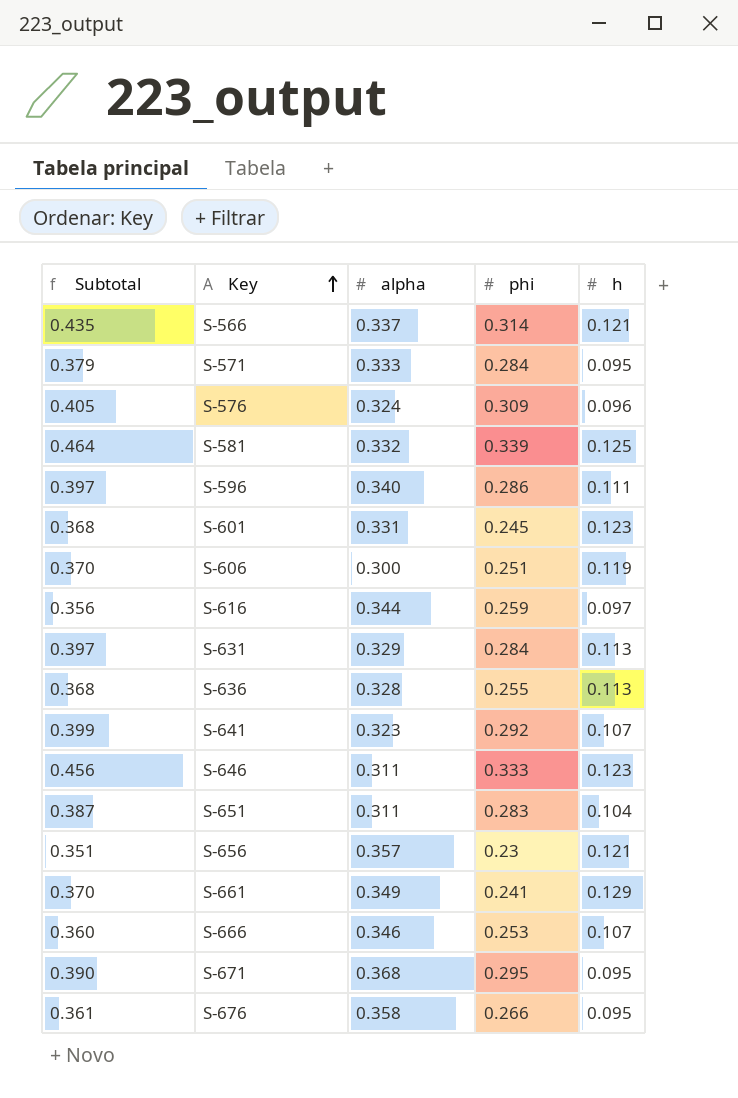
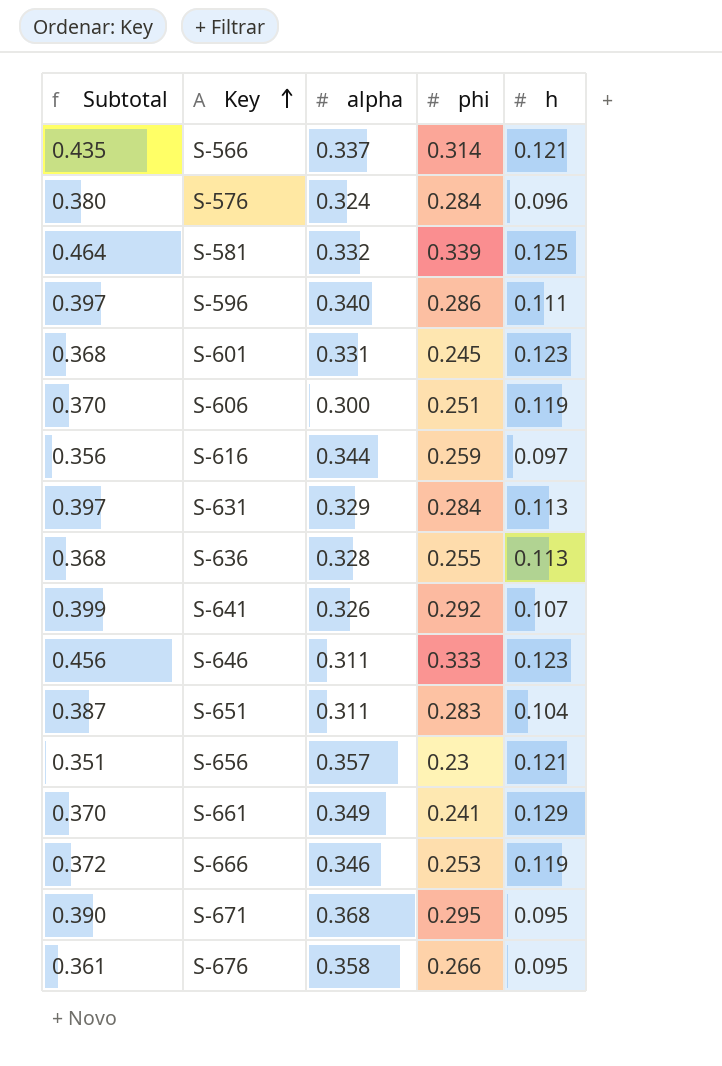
row S-571: 0.379 | 0.333 | 0.284 | 0.095 -> none
S-576 | Subtotal: 0.405 -> 0.380
S-576 | phi: 0.309 -> 0.284
S-641 | alpha: 0.323 -> 0.326
S-666 | Subtotal: 0.360 -> 0.372
S-666 | h: 0.107 -> 0.119

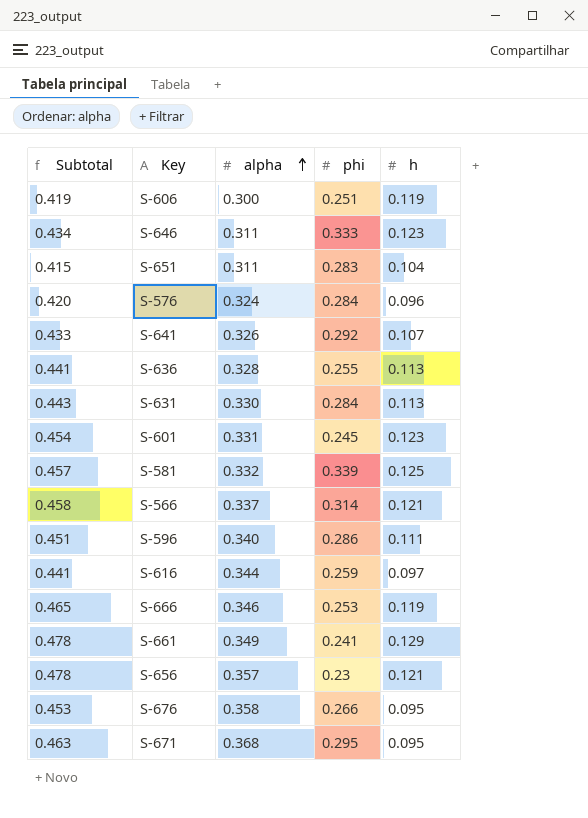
row order: Key ascending -> alpha ascending
column Subtotal | formula: [phi] + [h] -> [alpha] + [h]
S-631 | alpha: 0.329 -> 0.330

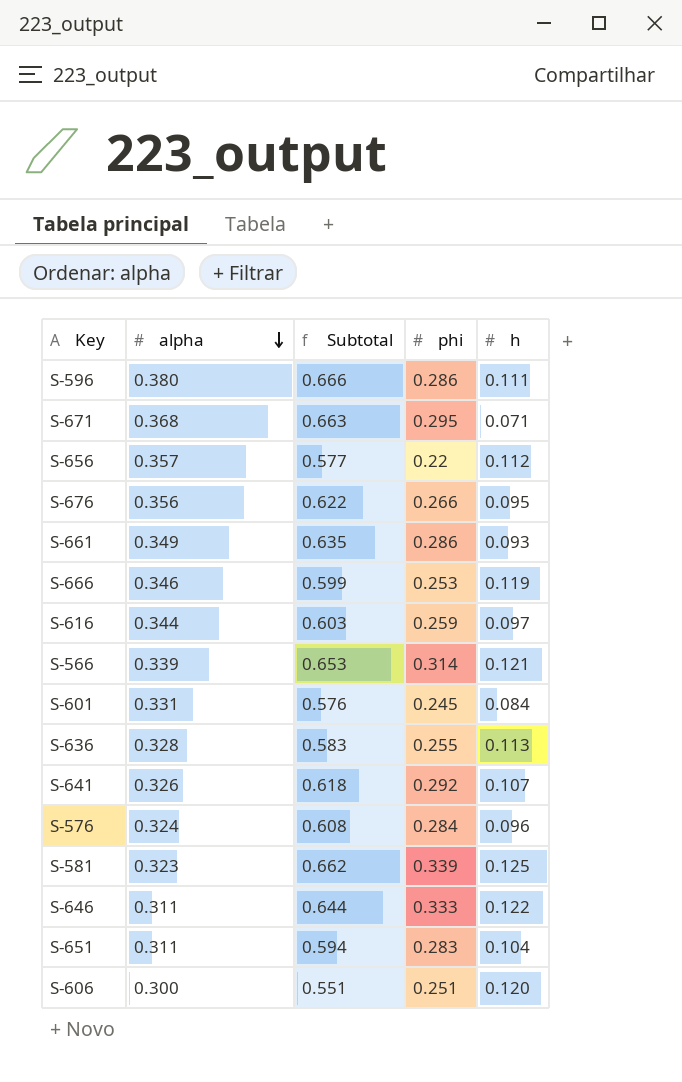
row order: alpha ascending -> alpha descending
column Subtotal | formula: [alpha] + [h] -> [alpha] + [phi]
column Subtotal | position: 1 -> 3
row S-631: 0.443 | 0.330 | 0.284 | 0.113 -> none
S-596 | alpha: 0.340 -> 0.380
S-671 | h: 0.095 -> 0.071
S-656 | phi: 0.23 -> 0.22
S-656 | h: 0.121 -> 0.112
S-676 | alpha: 0.358 -> 0.356
S-661 | phi: 0.241 -> 0.286
S-661 | h: 0.129 -> 0.093
S-566 | alpha: 0.337 -> 0.339
S-601 | h: 0.123 -> 0.084
S-581 | alpha: 0.332 -> 0.323
S-646 | h: 0.123 -> 0.122
S-606 | h: 0.119 -> 0.120

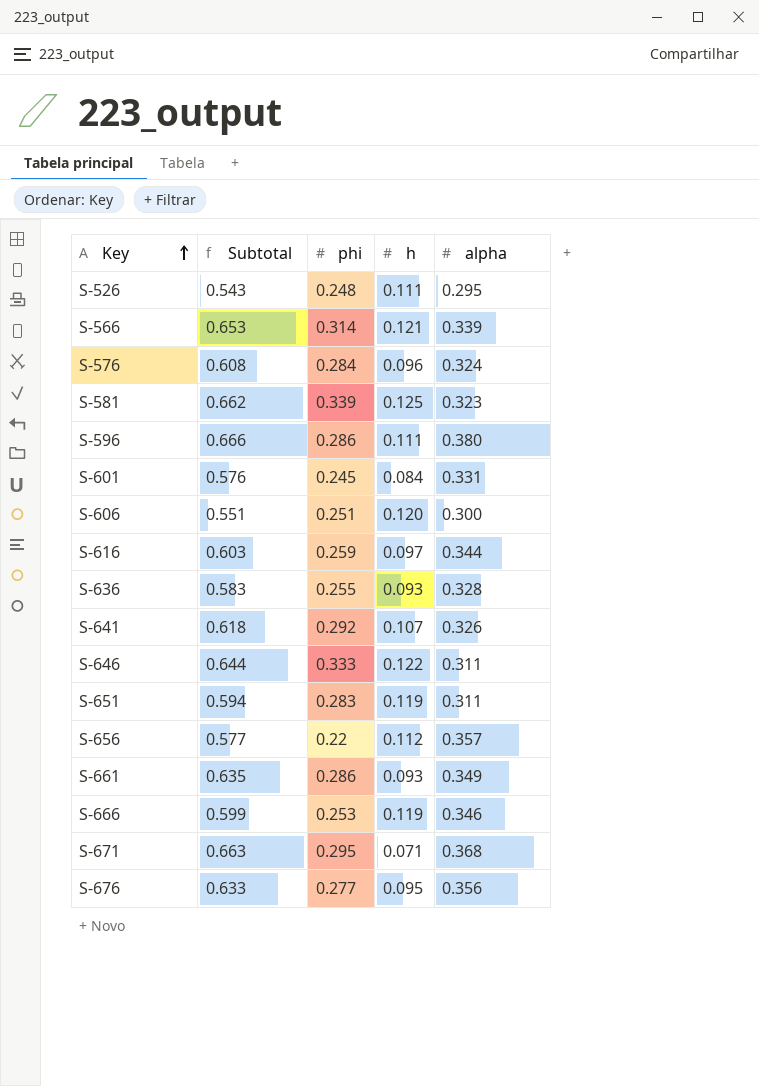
row order: alpha descending -> Key ascending
column alpha | position: 2 -> 5
row S-526: none -> 0.543 | 0.248 | 0.111 | 0.295
S-636 | h: 0.113 -> 0.093
S-651 | h: 0.104 -> 0.119
S-676 | Subtotal: 0.622 -> 0.633
S-676 | phi: 0.266 -> 0.277

